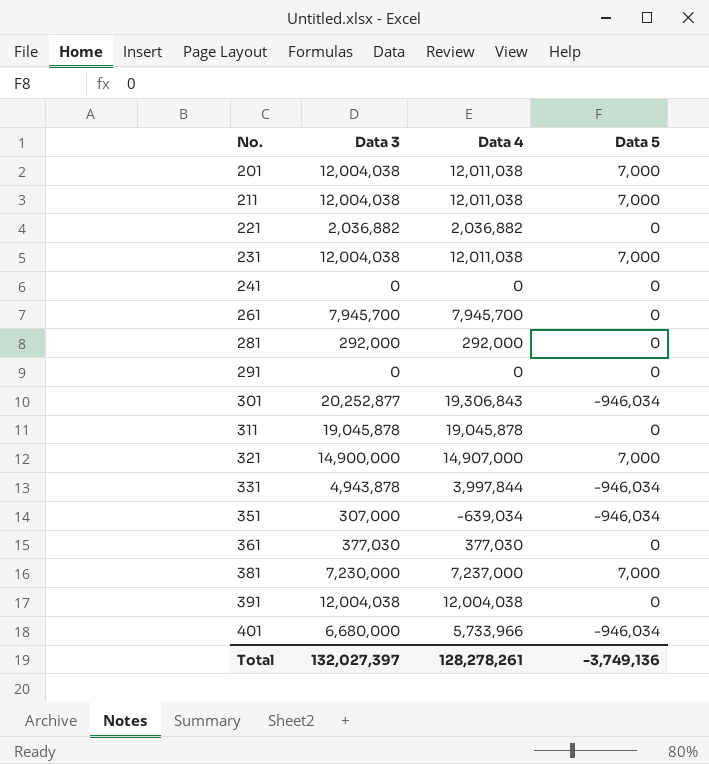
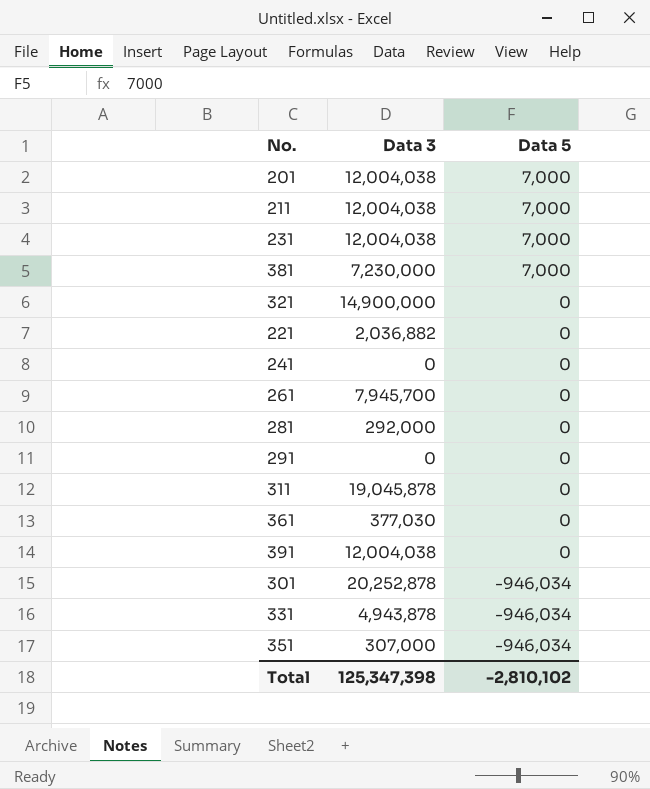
row order: No. ascending -> Data 5 descending
column Data 4 | formula: [Data 3] + [Data 5] -> none
row 401: 6,680,000 | 5,733,966 | -946,034 -> none
321 | Data 5: 7,000 -> 0
301 | Data 3: 20,252,877 -> 20,252,878
Total | Data 3: 132,027,397 -> 125,347,398
Total | Data 5: -3,749,136 -> -2,810,102

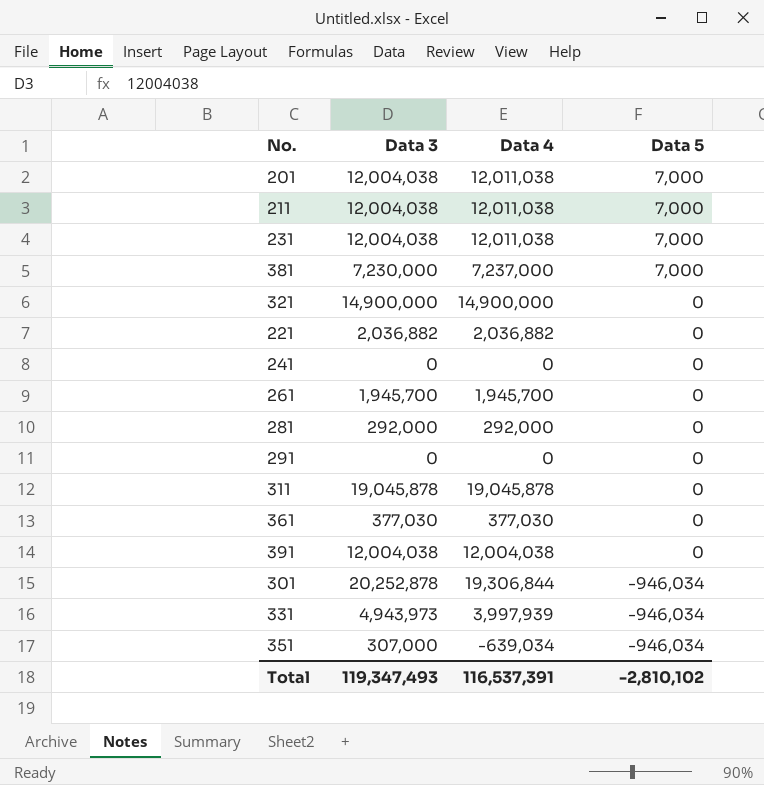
column Data 4 | formula: none -> [Data 3] + [Data 5]
261 | Data 3: 7,945,700 -> 1,945,700
331 | Data 3: 4,943,878 -> 4,943,973
Total | Data 3: 125,347,398 -> 119,347,493

